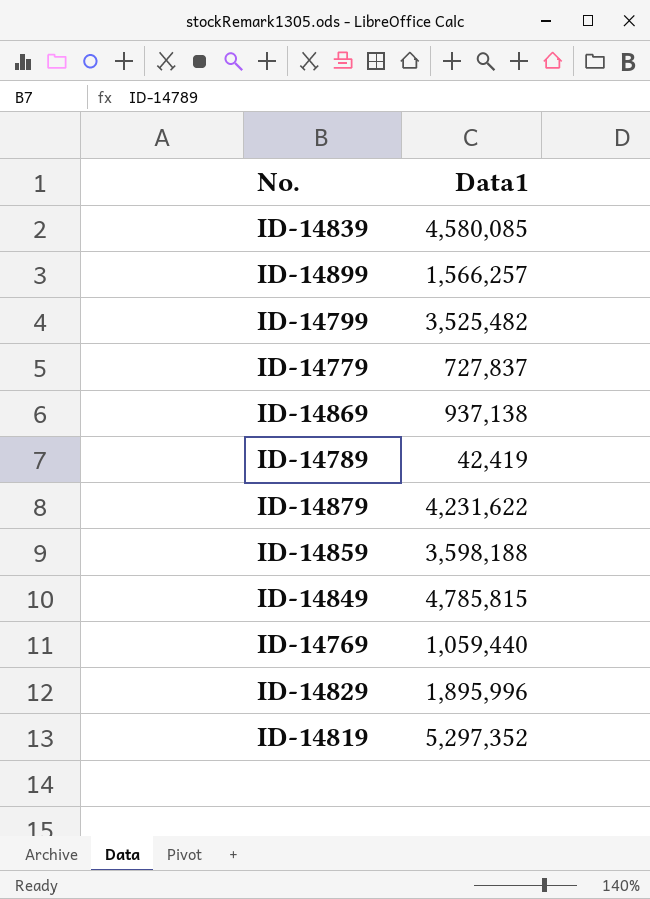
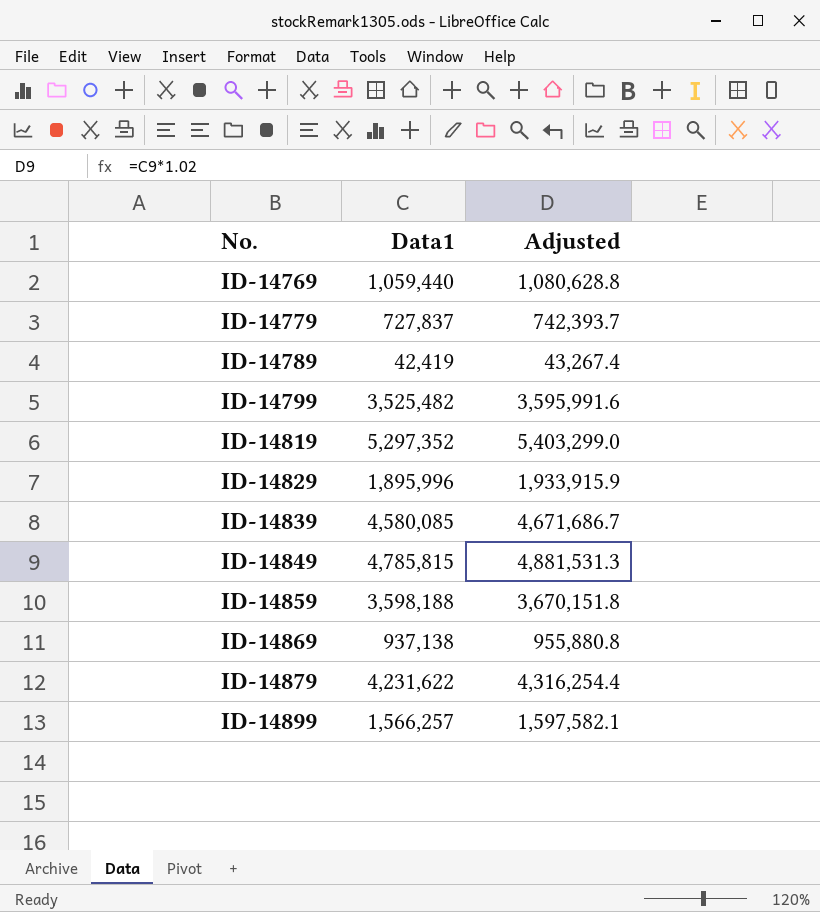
row order: none -> No. ascending
column Adjusted | formula: none -> [Data1] * 1.02

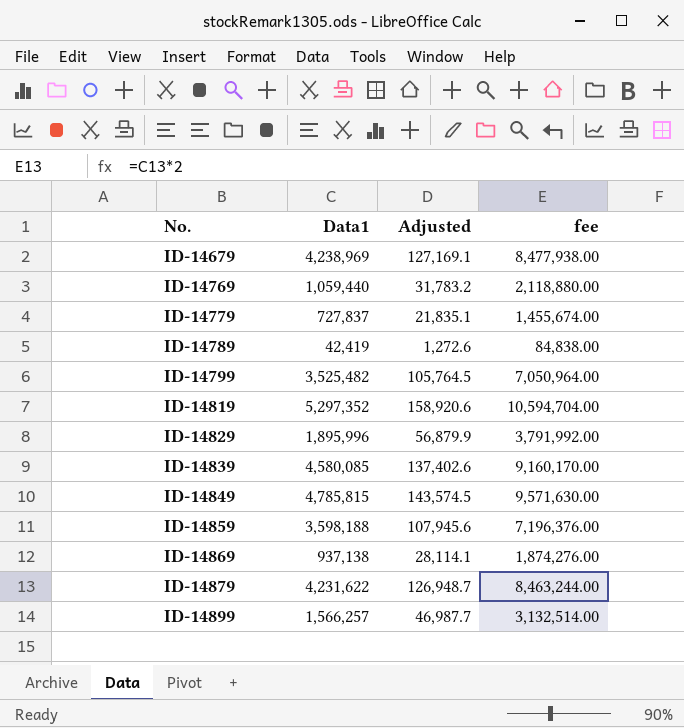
column Adjusted | formula: [Data1] * 1.02 -> [Data1] * 0.03
column fee | formula: none -> [Data1] * 2
row ID-14679: none -> 4,238,969 | 127,169.1 | 8,477,938.00

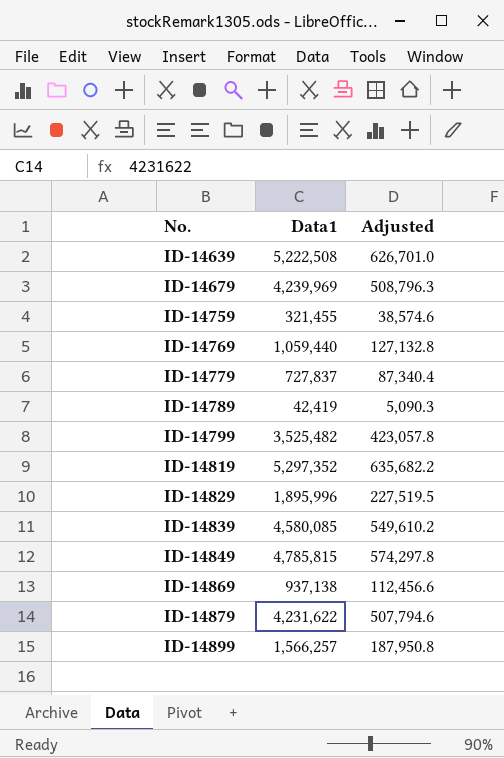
column fee | formula: [Data1] * 2 -> none
column Adjusted | formula: [Data1] * 0.03 -> [Data1] * 0.12
row ID-14859: 3,598,188 | 107,945.6 | 7,196,376.00 -> none
row ID-14639: none -> 5,222,508 | 626,701.0
ID-14679 | Data1: 4,238,969 -> 4,239,969
row ID-14759: none -> 321,455 | 38,574.6

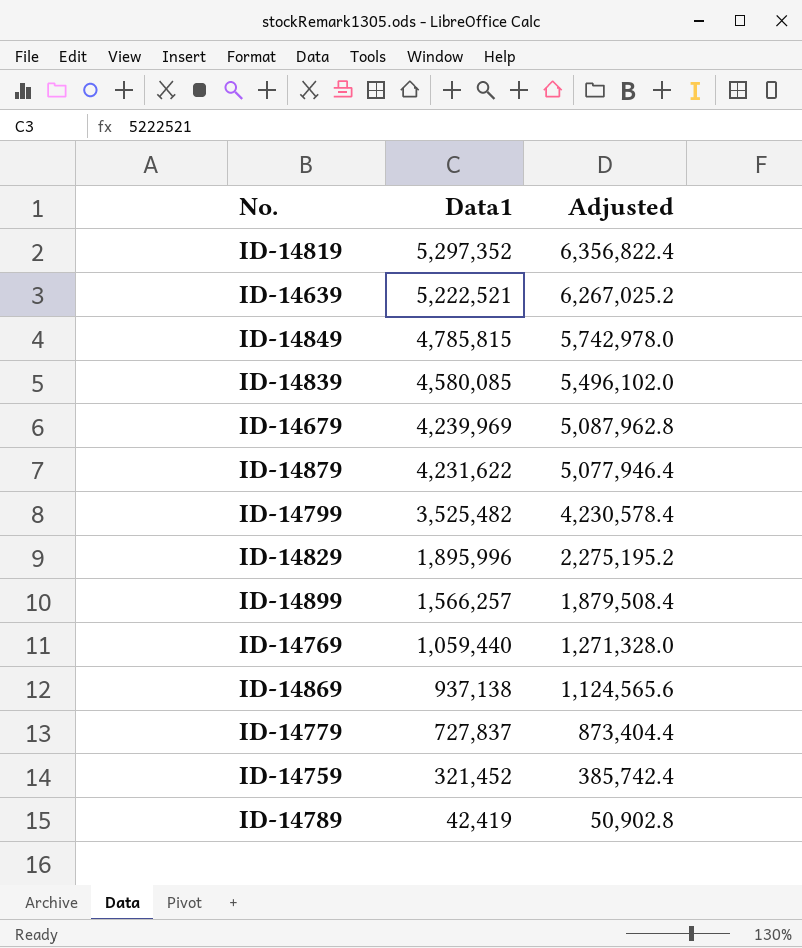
row order: No. ascending -> Data1 descending
column Adjusted | formula: [Data1] * 0.12 -> [Data1] * 1.2
ID-14639 | Data1: 5,222,508 -> 5,222,521
ID-14759 | Data1: 321,455 -> 321,452

